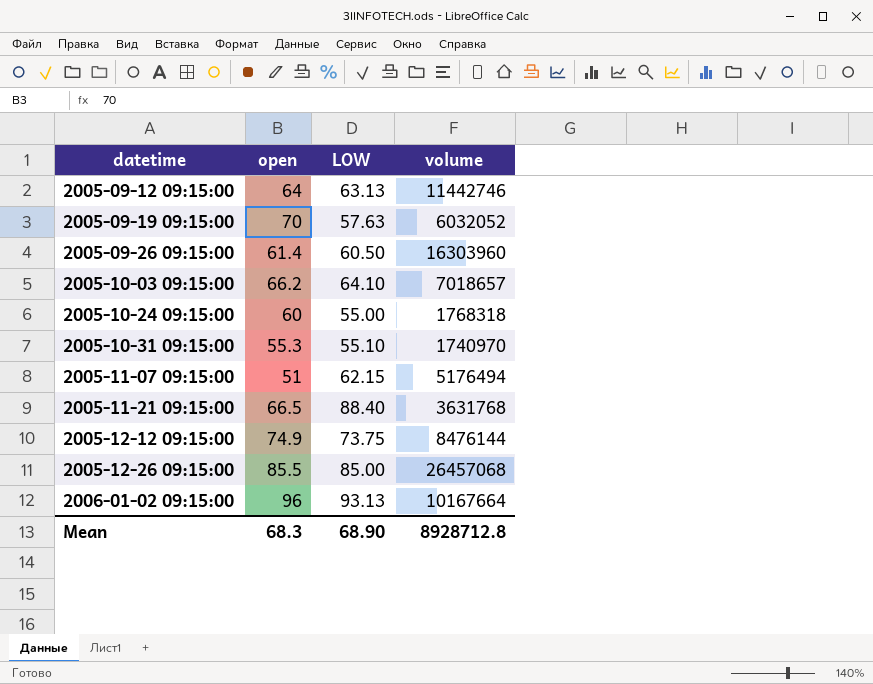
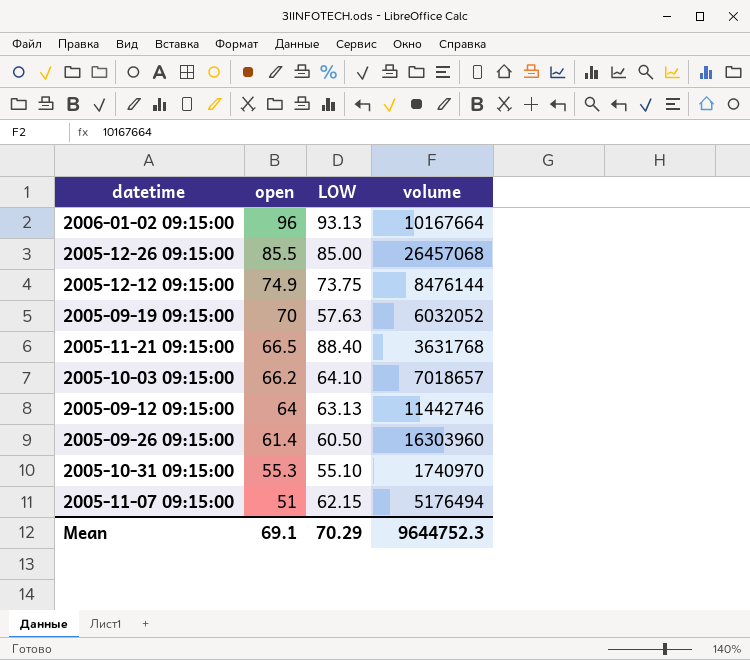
row order: datetime ascending -> open descending
row 2005-10-24 09:15:00: 60 | 55.00 | 1768318 -> none
Mean | open: 68.3 -> 69.1
Mean | LOW: 68.90 -> 70.29
Mean | volume: 8928712.8 -> 9644752.3

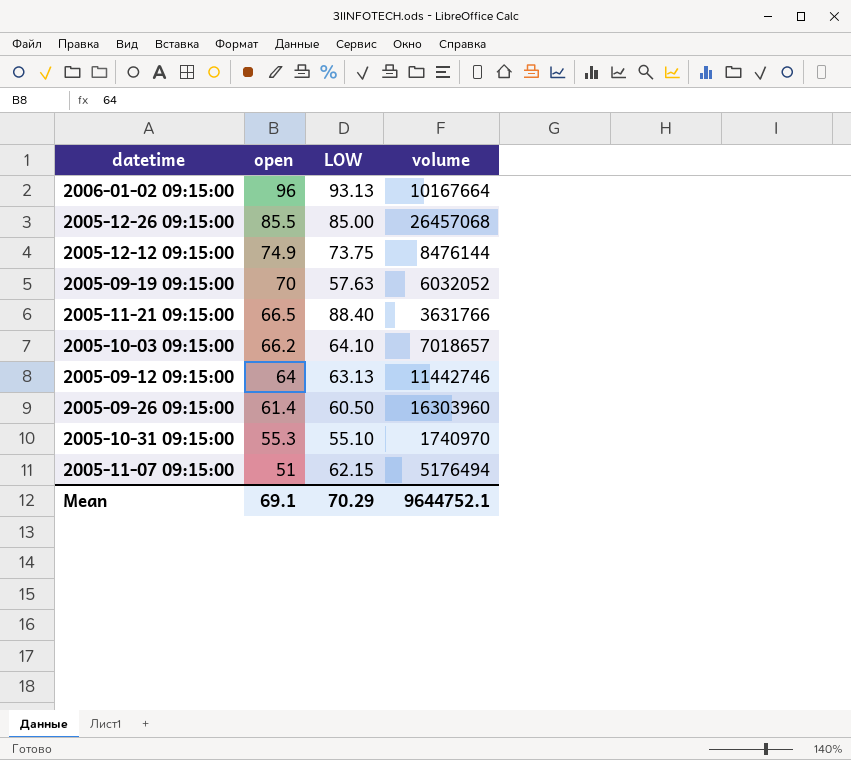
2005-11-21 09:15:00 | volume: 3631768 -> 3631766
Mean | volume: 9644752.3 -> 9644752.1

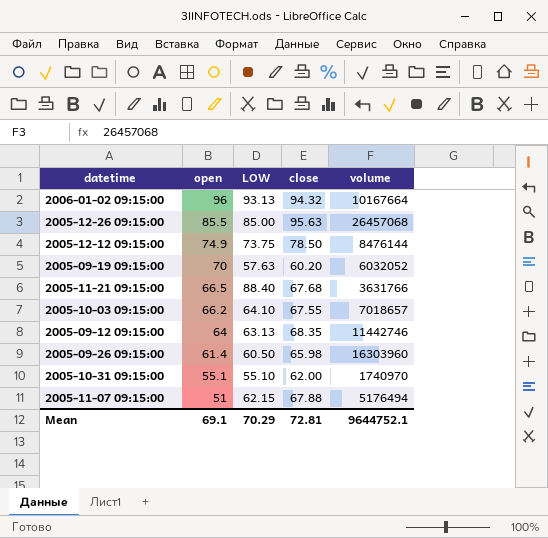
column close | position: none -> 4
2005-10-31 09:15:00 | open: 55.3 -> 55.1

